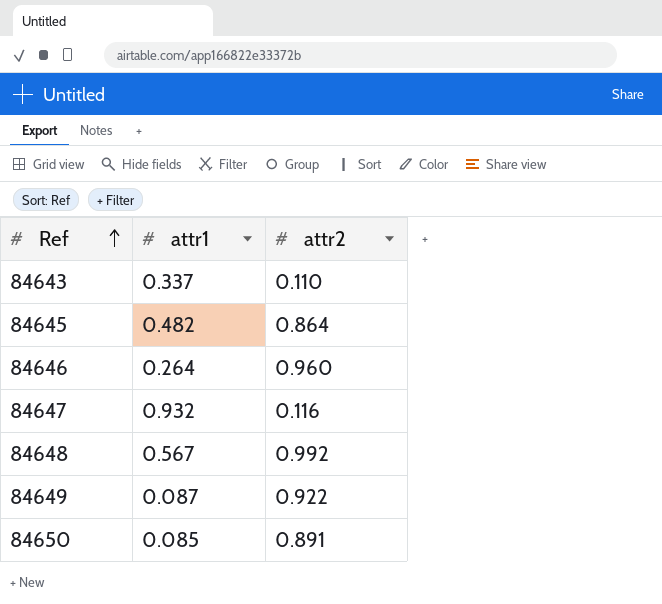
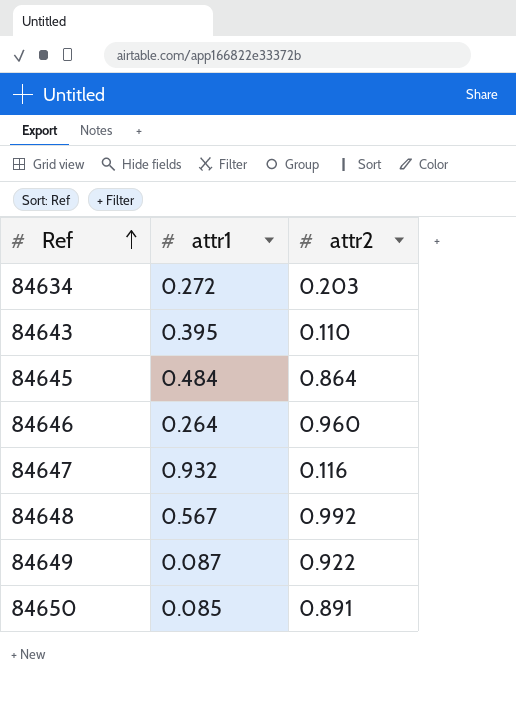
row 84634: none -> 0.272 | 0.203
84643 | attr1: 0.337 -> 0.395
84645 | attr1: 0.482 -> 0.484

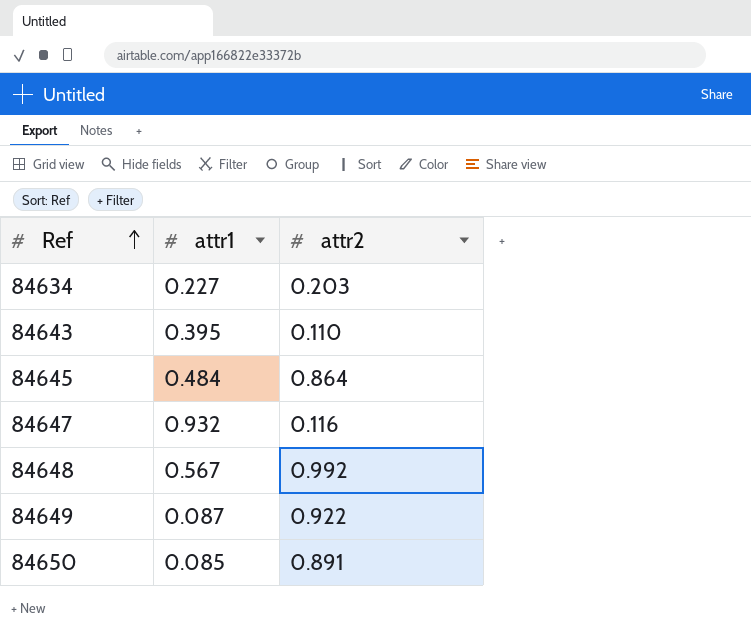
row 84646: 0.264 | 0.960 -> none
84634 | attr1: 0.272 -> 0.227

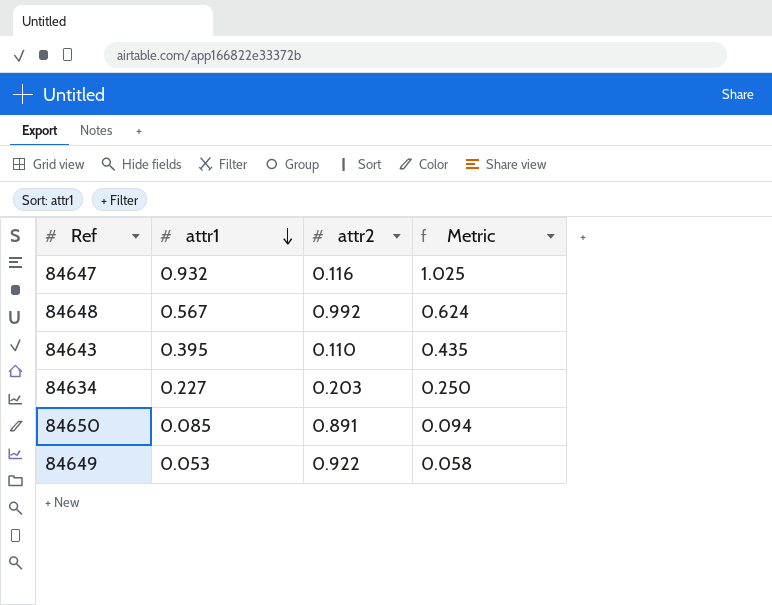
row order: Ref ascending -> attr1 descending
column Metric | formula: none -> [attr1] * 1.1
row 84645: 0.484 | 0.864 -> none
84649 | attr1: 0.087 -> 0.053

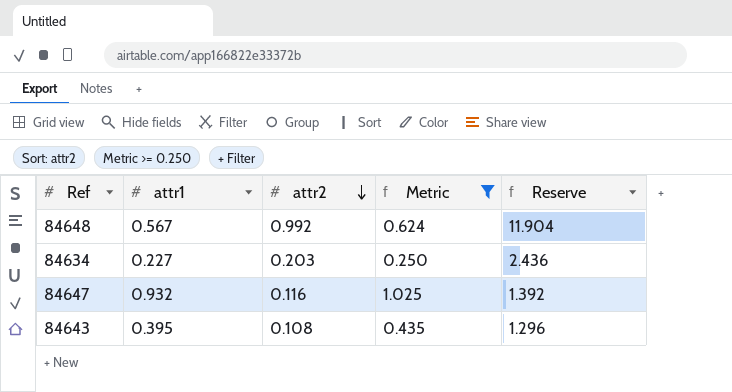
filter: none -> Metric >= 0.250
row order: attr1 descending -> attr2 descending
column Reserve | formula: none -> [attr2] * 12
84643 | attr2: 0.110 -> 0.108

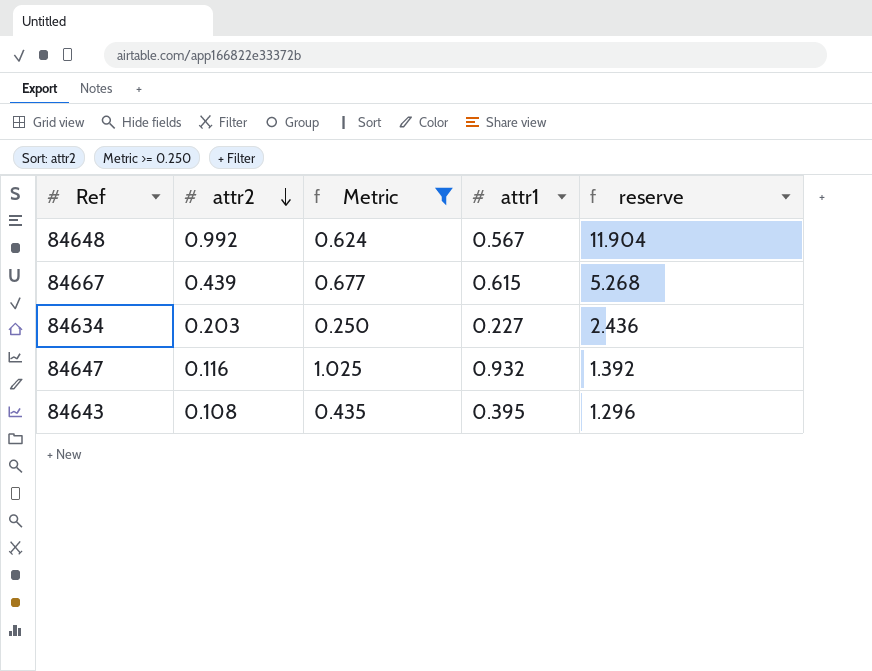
column attr1 | position: 2 -> 4
column name: Reserve -> reserve
row 84667: none -> 0.439 | 0.677 | 0.615 | 5.268

